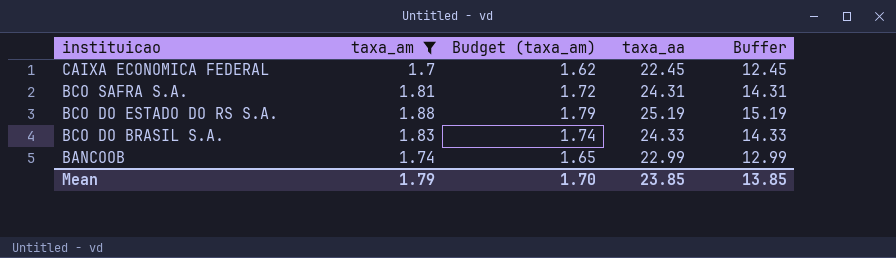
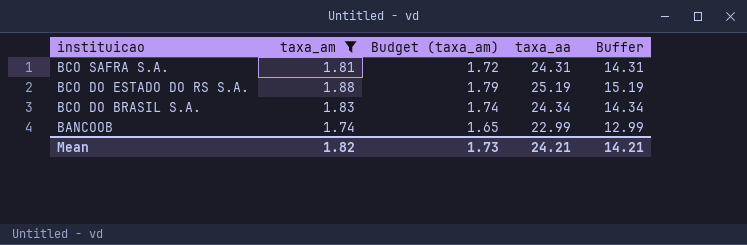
row CAIXA ECONOMICA FEDERAL: 1.7 | 1.62 | 22.45 | 12.45 -> none
BCO DO BRASIL S.A. | taxa_aa: 24.33 -> 24.34
BCO DO BRASIL S.A. | Buffer: 14.33 -> 14.34
Mean | taxa_am: 1.79 -> 1.82
Mean | Budget (taxa_am): 1.70 -> 1.73
Mean | taxa_aa: 23.85 -> 24.21
Mean | Buffer: 13.85 -> 14.21

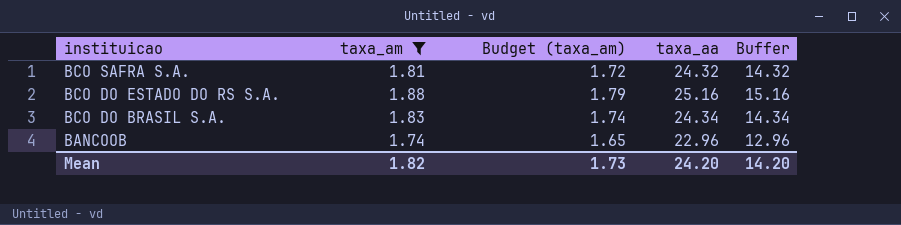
BCO SAFRA S.A. | taxa_aa: 24.31 -> 24.32
BCO SAFRA S.A. | Buffer: 14.31 -> 14.32
BCO DO ESTADO DO RS S.A. | taxa_aa: 25.19 -> 25.16
BCO DO ESTADO DO RS S.A. | Buffer: 15.19 -> 15.16
BANCOOB | taxa_aa: 22.99 -> 22.96
BANCOOB | Buffer: 12.99 -> 12.96
Mean | taxa_aa: 24.21 -> 24.20
Mean | Buffer: 14.21 -> 14.20

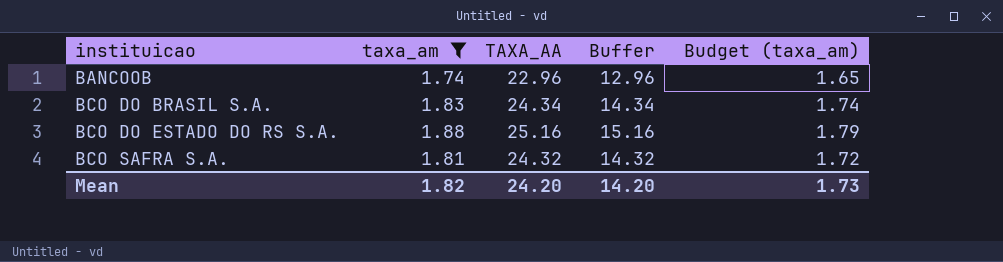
row order: instituicao descending -> instituicao ascending
column name: taxa_aa -> TAXA_AA
column Budget (taxa_am) | position: 3 -> 5

